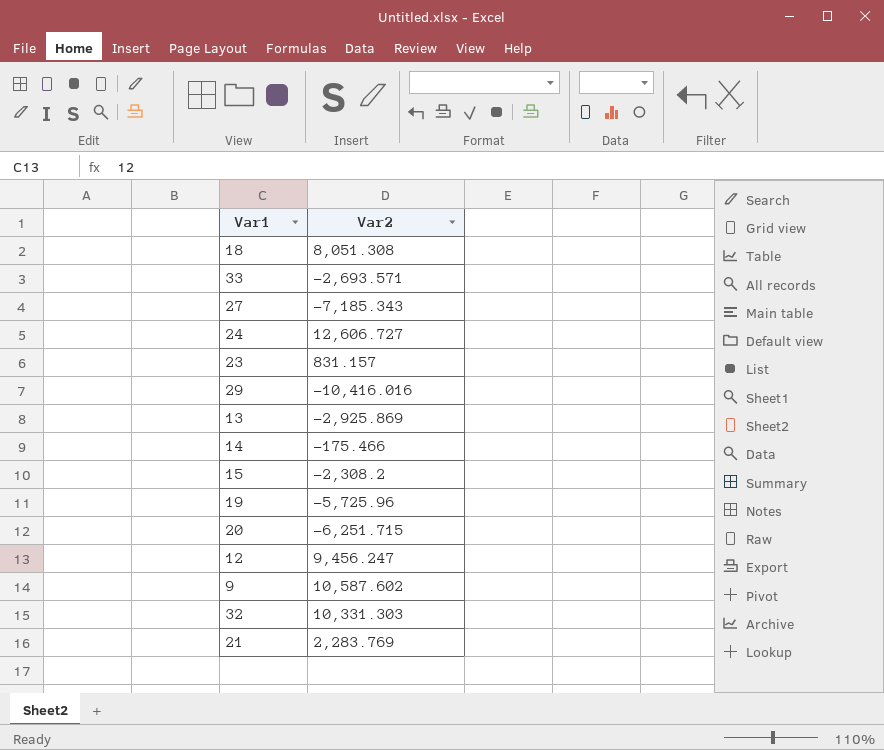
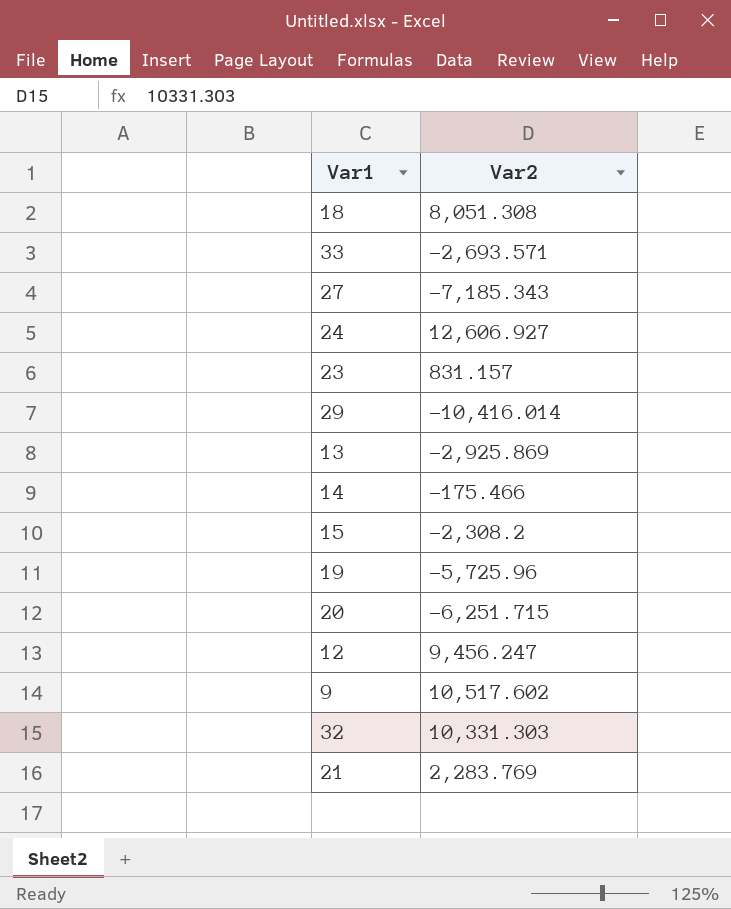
24 | Var2: 12,606.727 -> 12,606.927
29 | Var2: -10,416.016 -> -10,416.014
9 | Var2: 10,587.602 -> 10,517.602

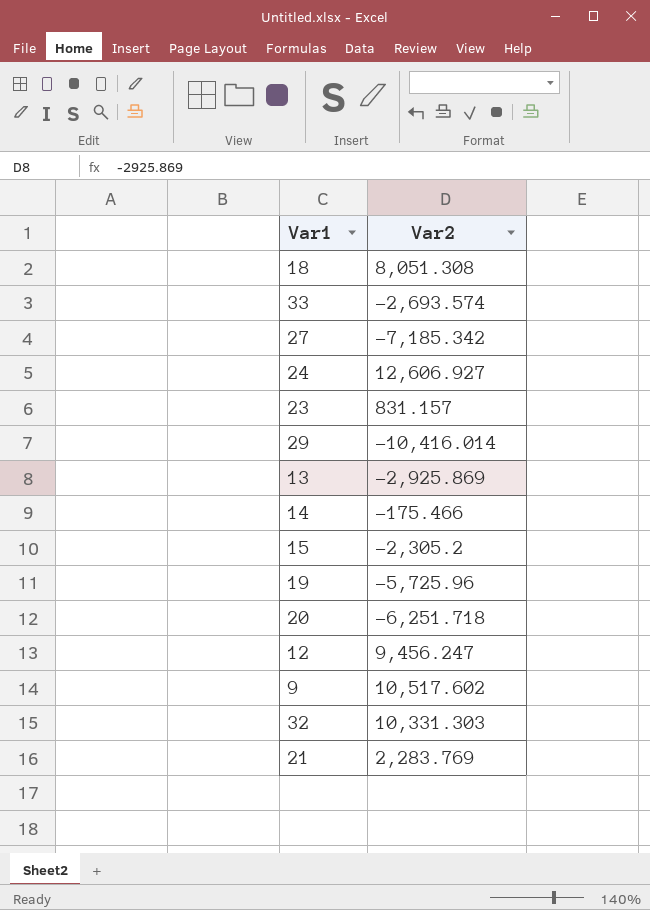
33 | Var2: -2,693.571 -> -2,693.574
27 | Var2: -7,185.343 -> -7,185.342
15 | Var2: -2,308.2 -> -2,305.2
20 | Var2: -6,251.715 -> -6,251.718

